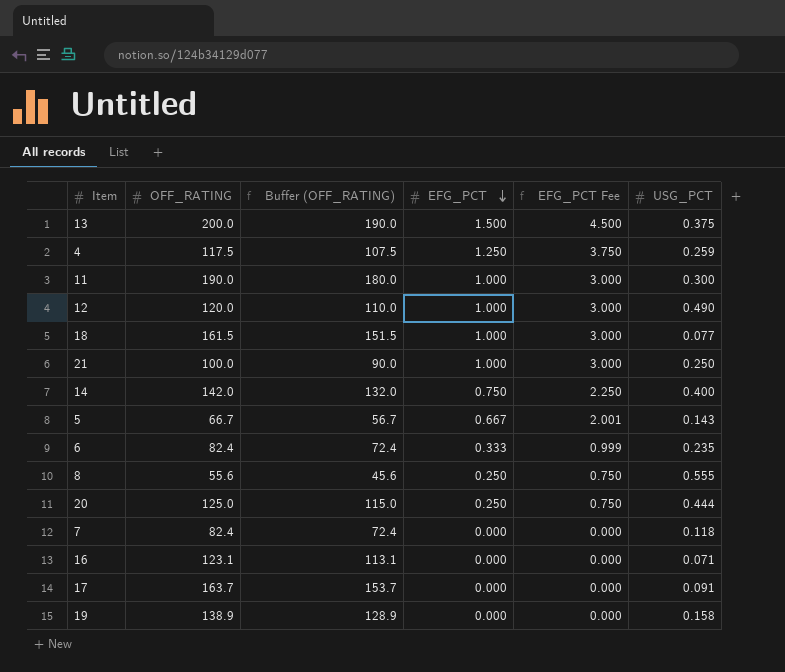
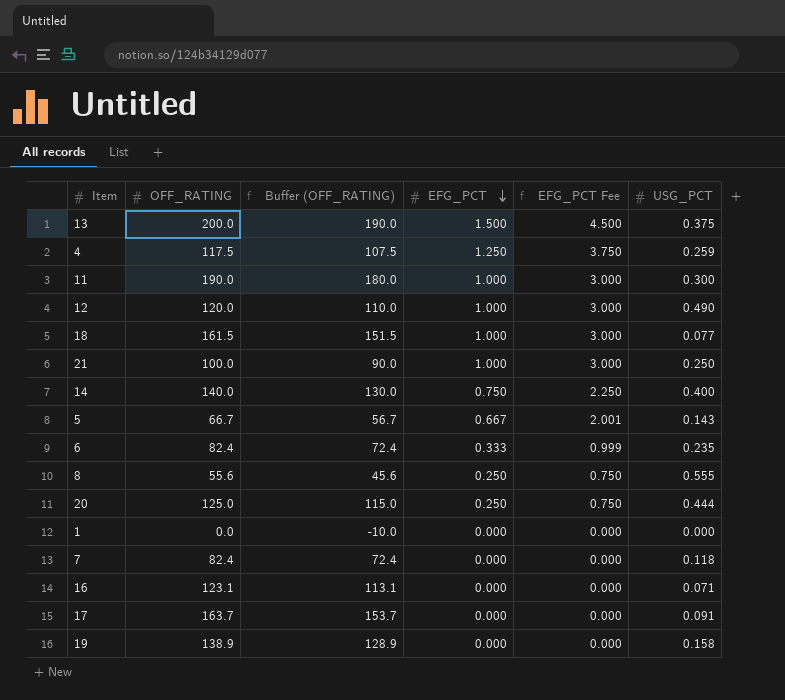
14 | OFF_RATING: 142.0 -> 140.0
14 | Buffer (OFF_RATING): 132.0 -> 130.0
row 1: none -> 0.0 | -10.0 | 0.000 | 0.000 | 0.000

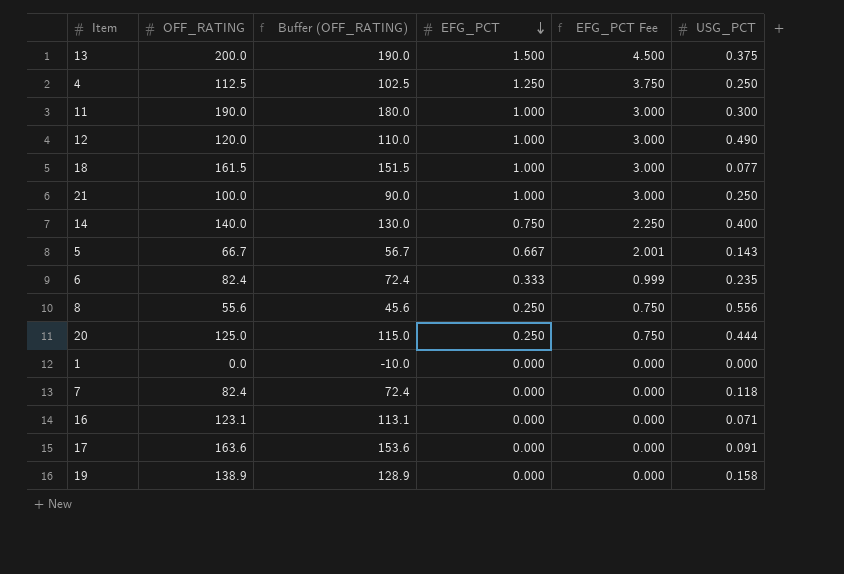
4 | OFF_RATING: 117.5 -> 112.5
4 | Buffer (OFF_RATING): 107.5 -> 102.5
4 | USG_PCT: 0.259 -> 0.250
8 | USG_PCT: 0.555 -> 0.556
17 | OFF_RATING: 163.7 -> 163.6
17 | Buffer (OFF_RATING): 153.7 -> 153.6

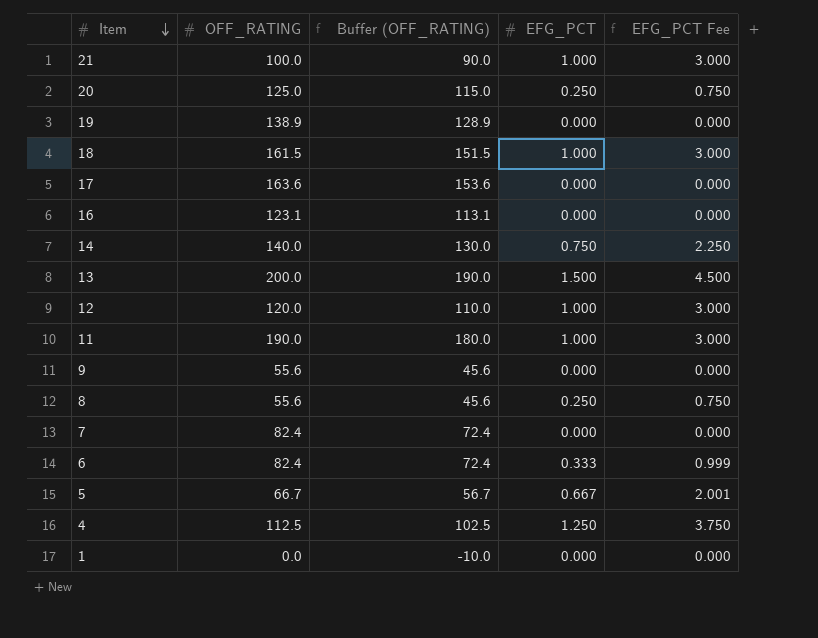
row order: EFG_PCT descending -> Item descending
column USG_PCT | position: 6 -> none
row 9: none -> 55.6 | 45.6 | 0.000 | 0.000

